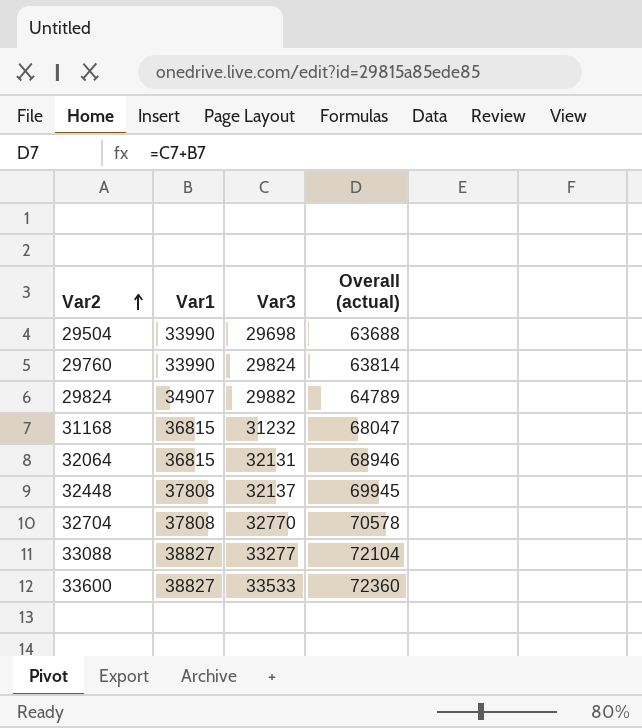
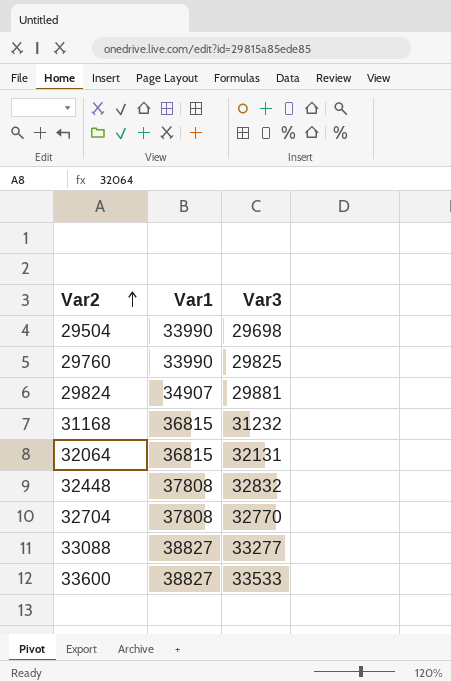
column Overall (actual) | formula: [Var1] + [Var3] -> none
29760 | Var3: 29824 -> 29825
29824 | Var3: 29882 -> 29881
32448 | Var3: 32137 -> 32832

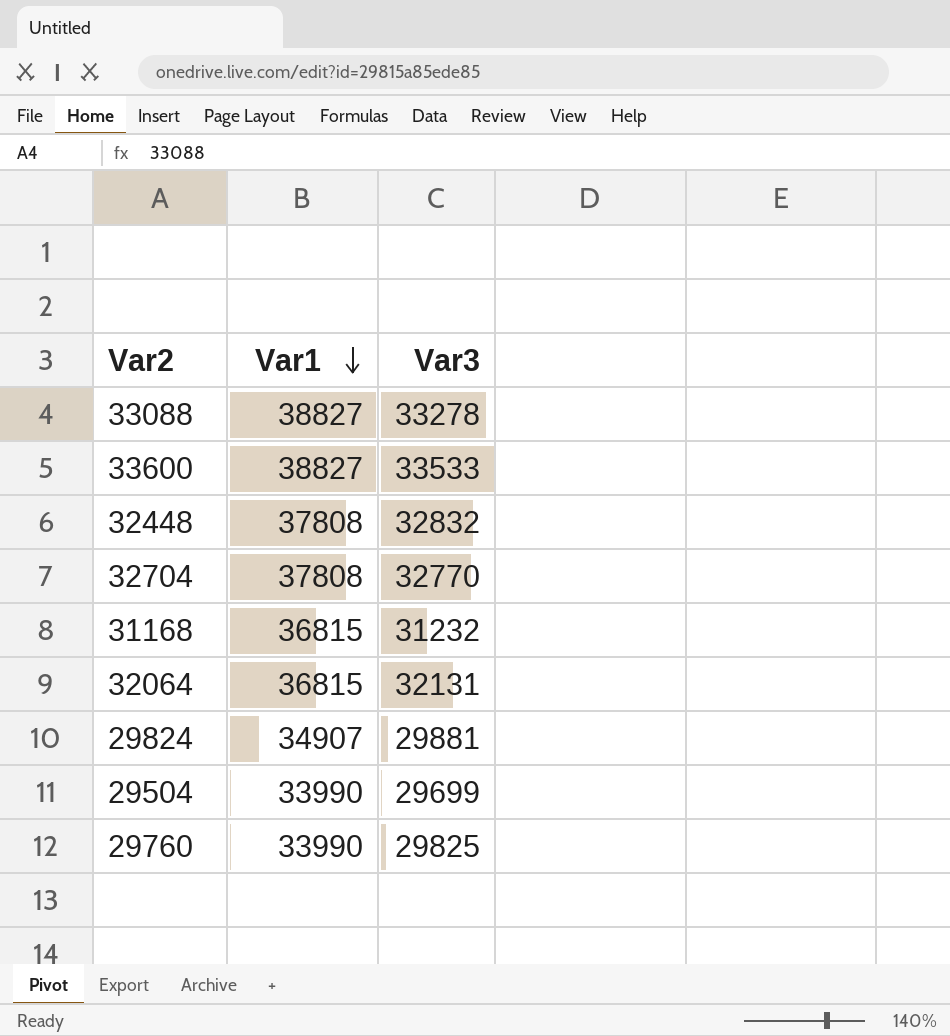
row order: Var2 ascending -> Var1 descending
33088 | Var3: 33277 -> 33278
29504 | Var3: 29698 -> 29699

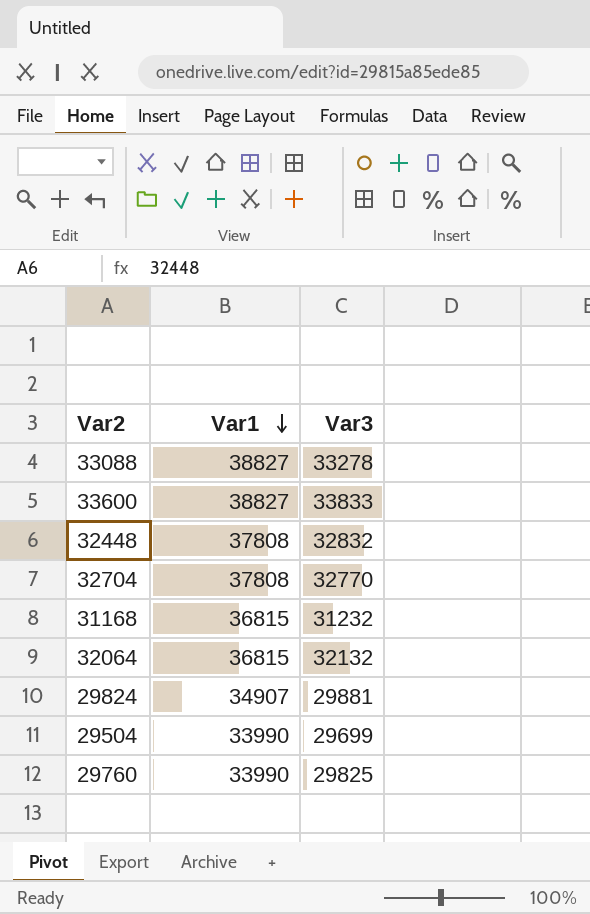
33600 | Var3: 33533 -> 33833
32064 | Var3: 32131 -> 32132

